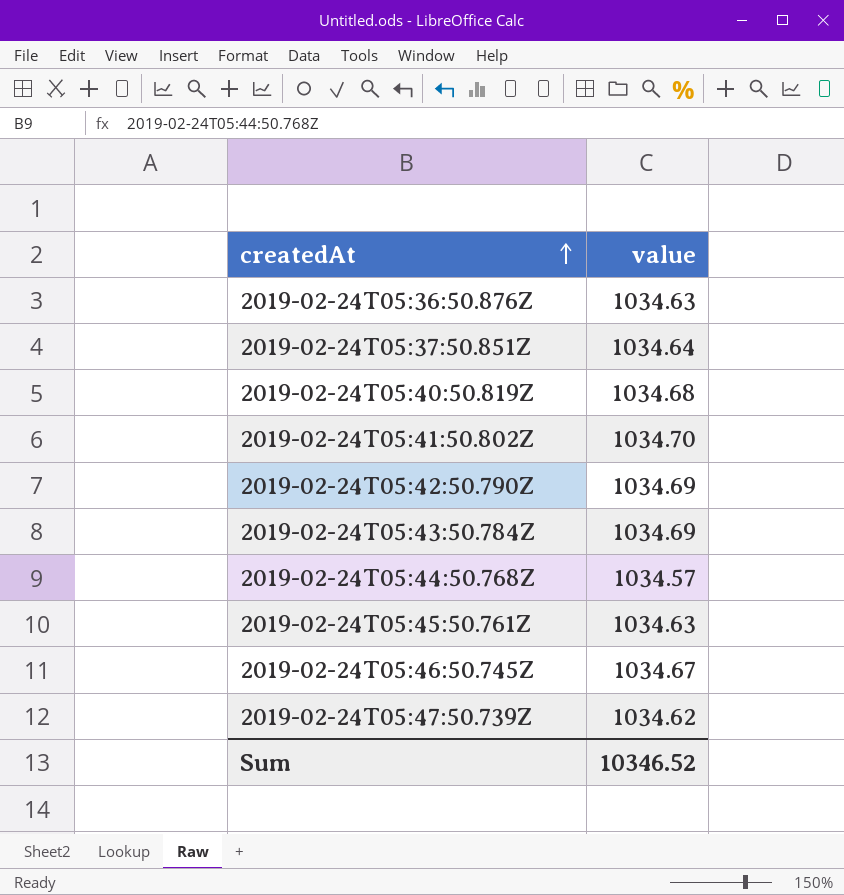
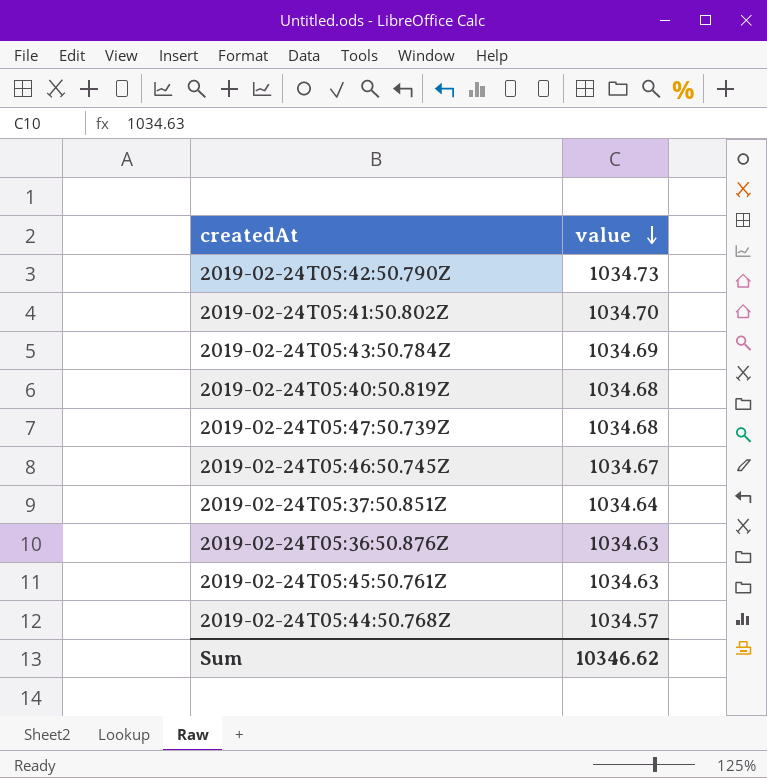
row order: createdAt ascending -> value descending
2019-02-24T05:42:50.790Z | value: 1034.69 -> 1034.73
2019-02-24T05:47:50.739Z | value: 1034.62 -> 1034.68
Sum | value: 10346.52 -> 10346.62

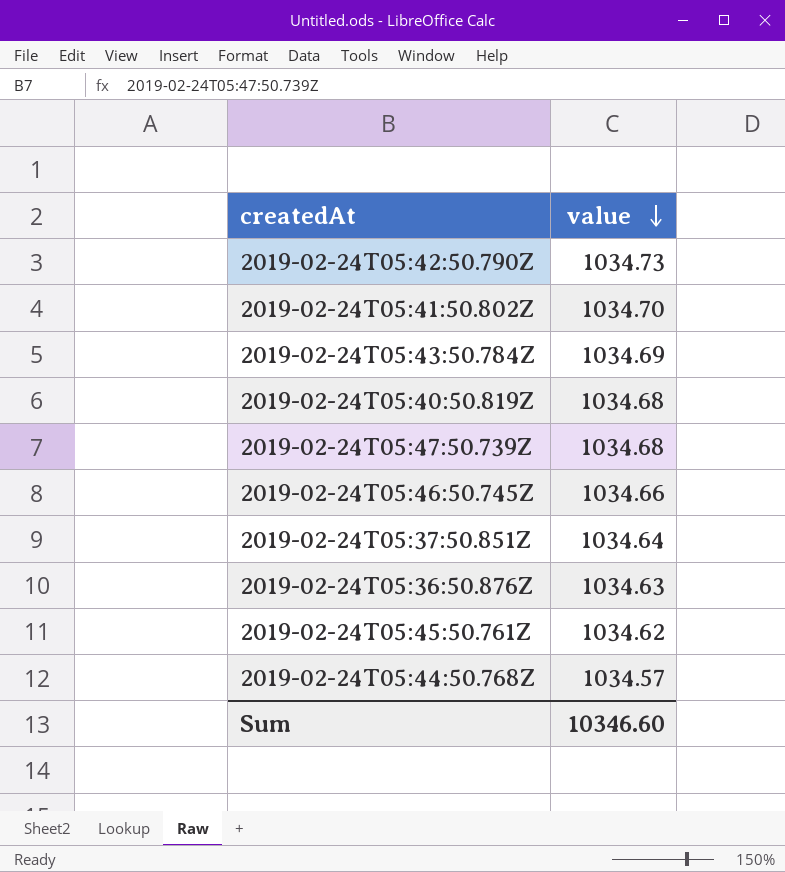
2019-02-24T05:46:50.745Z | value: 1034.67 -> 1034.66
2019-02-24T05:45:50.761Z | value: 1034.63 -> 1034.62
Sum | value: 10346.62 -> 10346.60

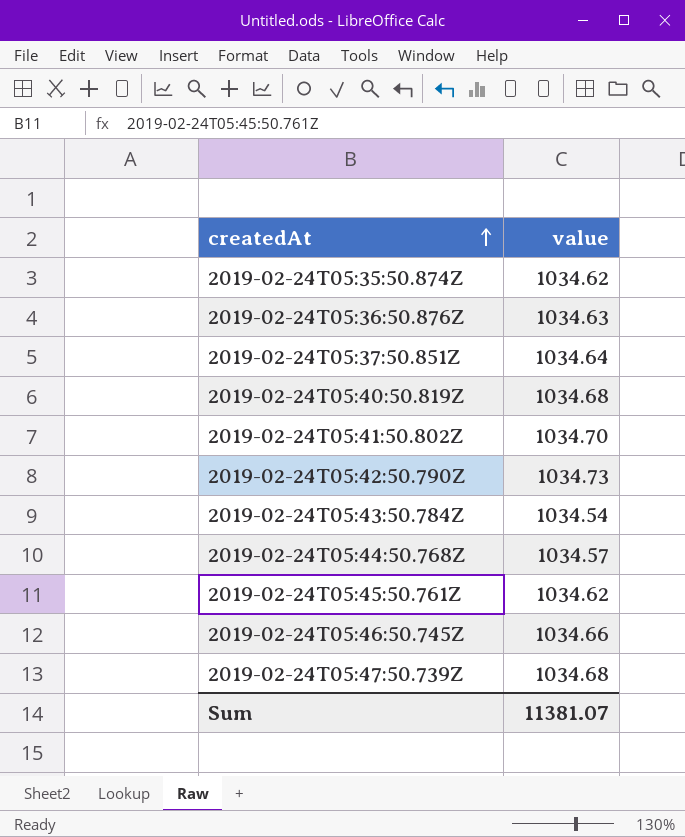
row order: value descending -> createdAt ascending
row 2019-02-24T05:35:50.874Z: none -> 1034.62
2019-02-24T05:43:50.784Z | value: 1034.69 -> 1034.54
Sum | value: 10346.60 -> 11381.07

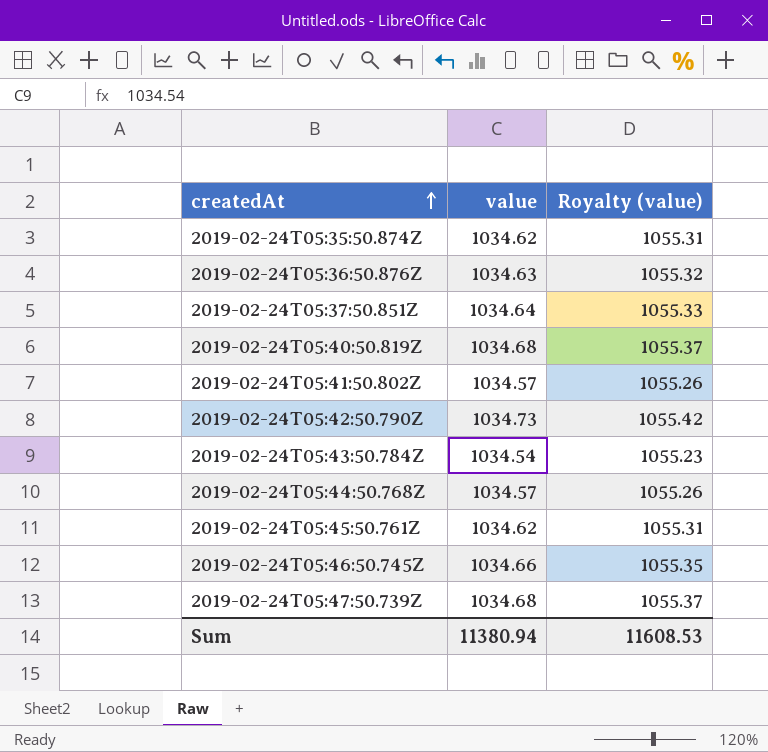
column Royalty (value) | formula: none -> [value] * 1.02
2019-02-24T05:41:50.802Z | value: 1034.70 -> 1034.57
Sum | value: 11381.07 -> 11380.94

